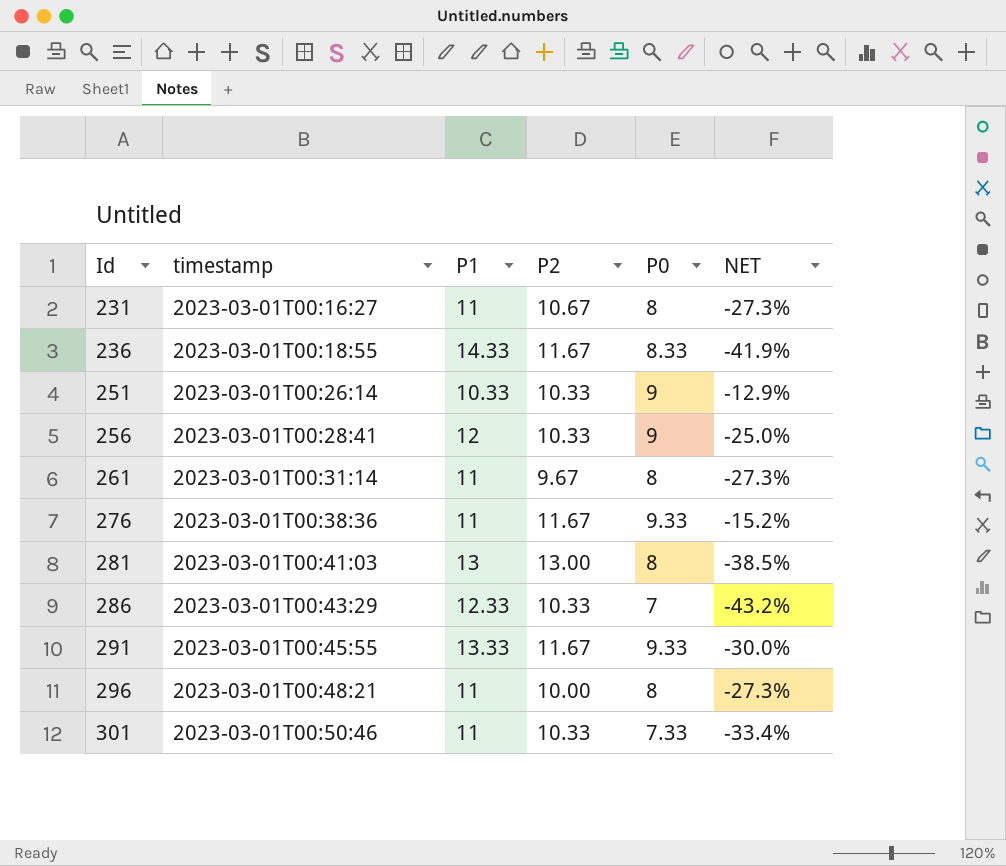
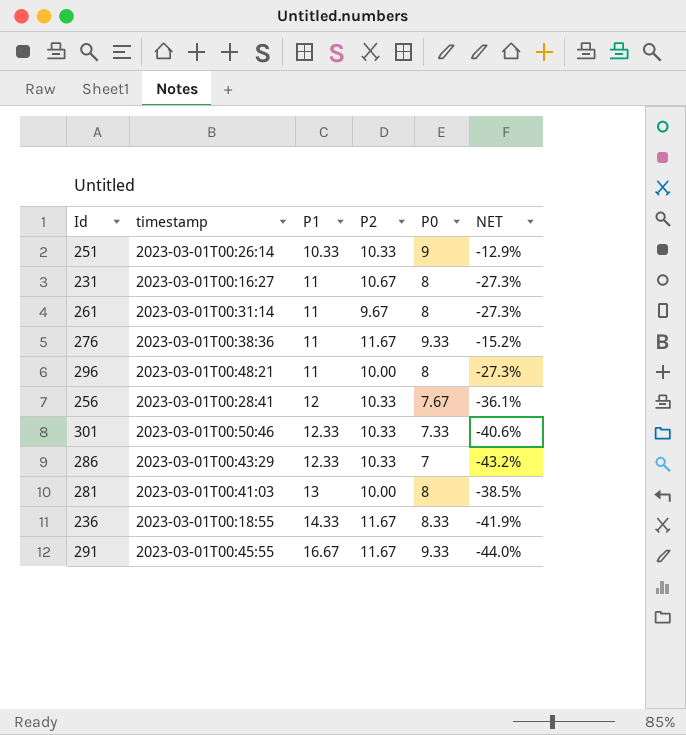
row order: Id ascending -> P1 ascending
256 | P0: 9 -> 7.67
256 | NET: -25.0% -> -36.1%
301 | P1: 11 -> 12.33
301 | NET: -33.4% -> -40.6%
281 | P2: 13.00 -> 10.00
291 | P1: 13.33 -> 16.67
291 | NET: -30.0% -> -44.0%

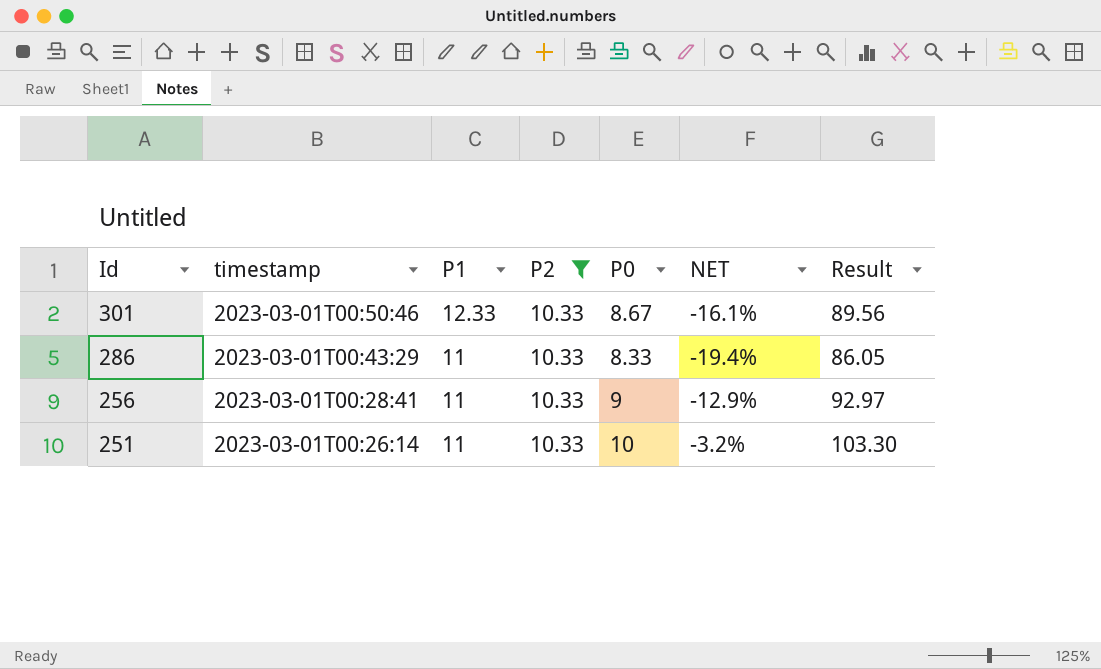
filter: none -> P2 = 10.33
row order: P1 ascending -> Id descending
column NET | formula: ([P0] - [P1]) / [P1] -> ([P0] - [P2]) / [P2]
column Result | formula: none -> [P2] * [P0]
301 | P0: 7.33 -> 8.67
286 | P1: 12.33 -> 11
286 | P0: 7 -> 8.33
256 | P1: 12 -> 11
256 | P0: 7.67 -> 9
251 | P1: 10.33 -> 11
251 | P0: 9 -> 10

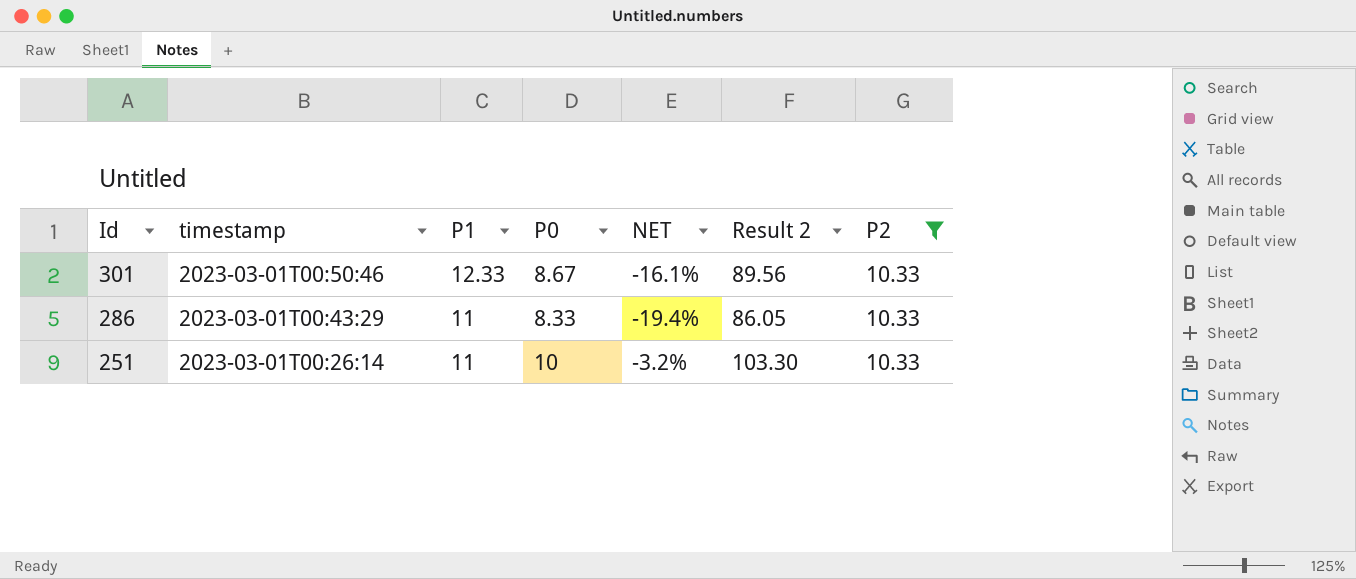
column name: Result -> Result 2
column P2 | position: 4 -> 7
row 256: 2023-03-01T00:28:41 | 11 | 10.33 | 9 | -12.9% | 92.97 -> none

